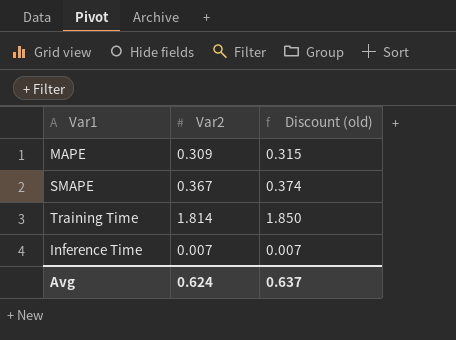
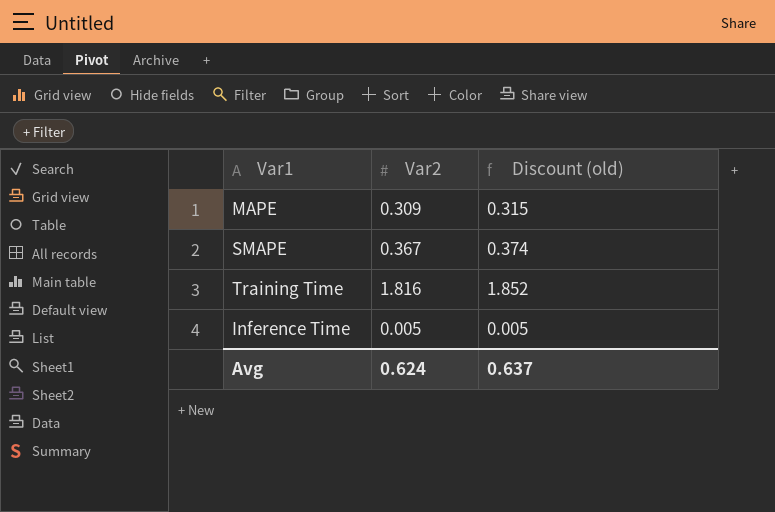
Training Time | Var2: 1.814 -> 1.816
Training Time | Discount (old): 1.850 -> 1.852
Inference Time | Var2: 0.007 -> 0.005
Inference Time | Discount (old): 0.007 -> 0.005

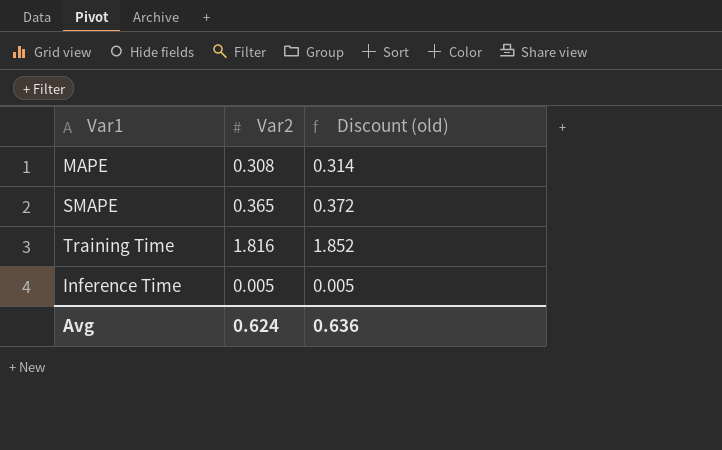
MAPE | Var2: 0.309 -> 0.308
MAPE | Discount (old): 0.315 -> 0.314
SMAPE | Var2: 0.367 -> 0.365
SMAPE | Discount (old): 0.374 -> 0.372
Avg | Discount (old): 0.637 -> 0.636

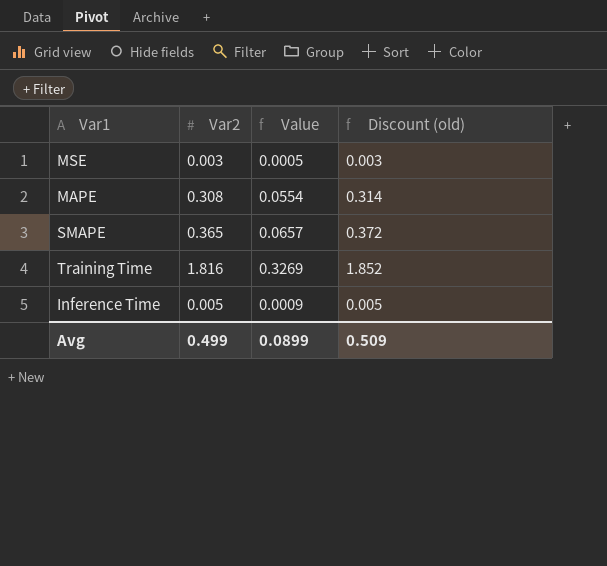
column Value | formula: none -> [Var2] * 0.18
row MSE: none -> 0.003 | 0.0005 | 0.003
Avg | Var2: 0.624 -> 0.499
Avg | Discount (old): 0.636 -> 0.509

